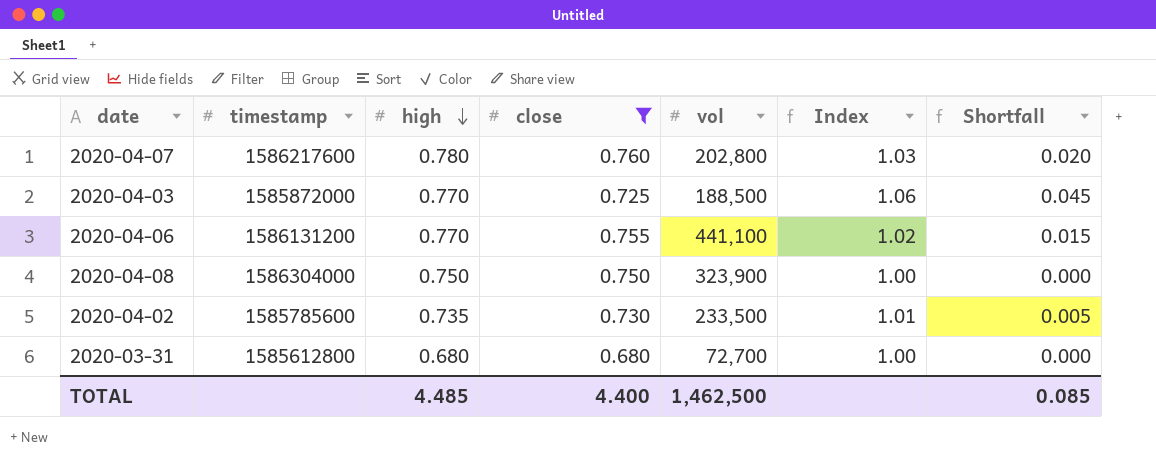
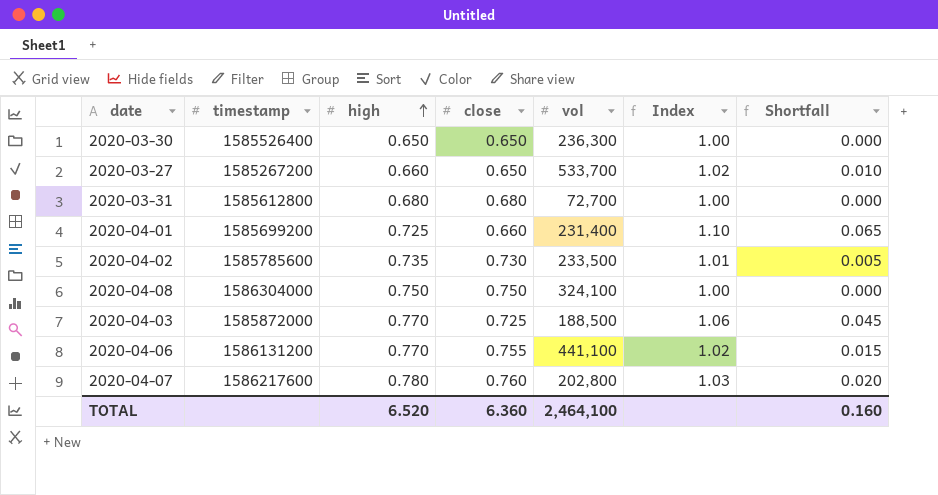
filter: close >= 0.680 -> none
row order: high descending -> high ascending
2020-04-08 | vol: 323,900 -> 324,100
TOTAL | high: 4.485 -> 6.520
TOTAL | close: 4.400 -> 6.360
TOTAL | vol: 1,462,500 -> 2,464,100
TOTAL | Shortfall: 0.085 -> 0.160

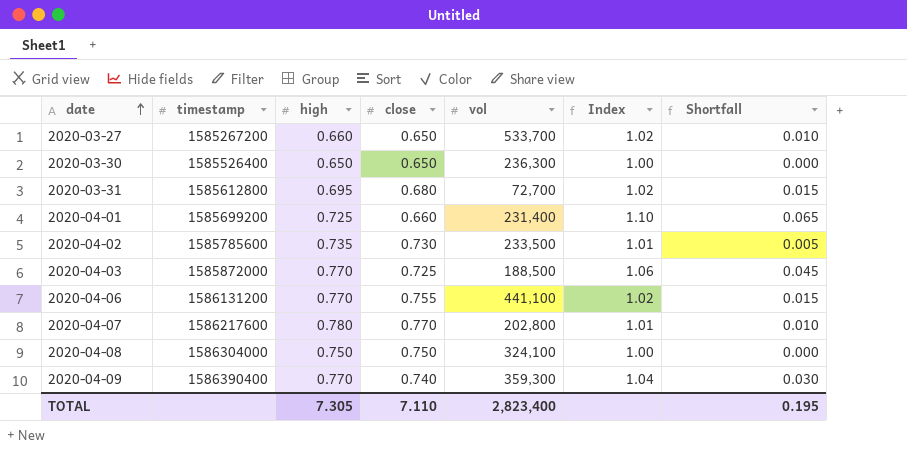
row order: high ascending -> date ascending
2020-03-31 | high: 0.680 -> 0.695
2020-03-31 | Index: 1.00 -> 1.02
2020-03-31 | Shortfall: 0.000 -> 0.015
2020-04-07 | close: 0.760 -> 0.770
2020-04-07 | Index: 1.03 -> 1.01
2020-04-07 | Shortfall: 0.020 -> 0.010
row 2020-04-09: none -> 1586390400 | 0.770 | 0.740 | 359,300 | 1.04 | 0.030
TOTAL | high: 6.520 -> 7.305
TOTAL | close: 6.360 -> 7.110
TOTAL | vol: 2,464,100 -> 2,823,400
TOTAL | Shortfall: 0.160 -> 0.195

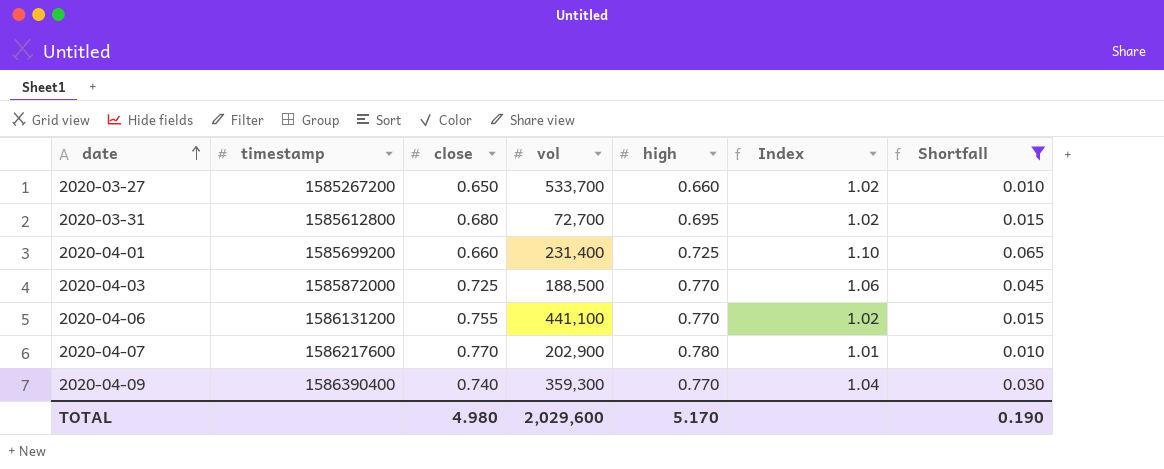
filter: none -> Shortfall >= 0.010
column high | position: 3 -> 5
2020-04-07 | vol: 202,800 -> 202,900
TOTAL | close: 7.110 -> 4.980
TOTAL | vol: 2,823,400 -> 2,029,600
TOTAL | high: 7.305 -> 5.170
TOTAL | Shortfall: 0.195 -> 0.190

